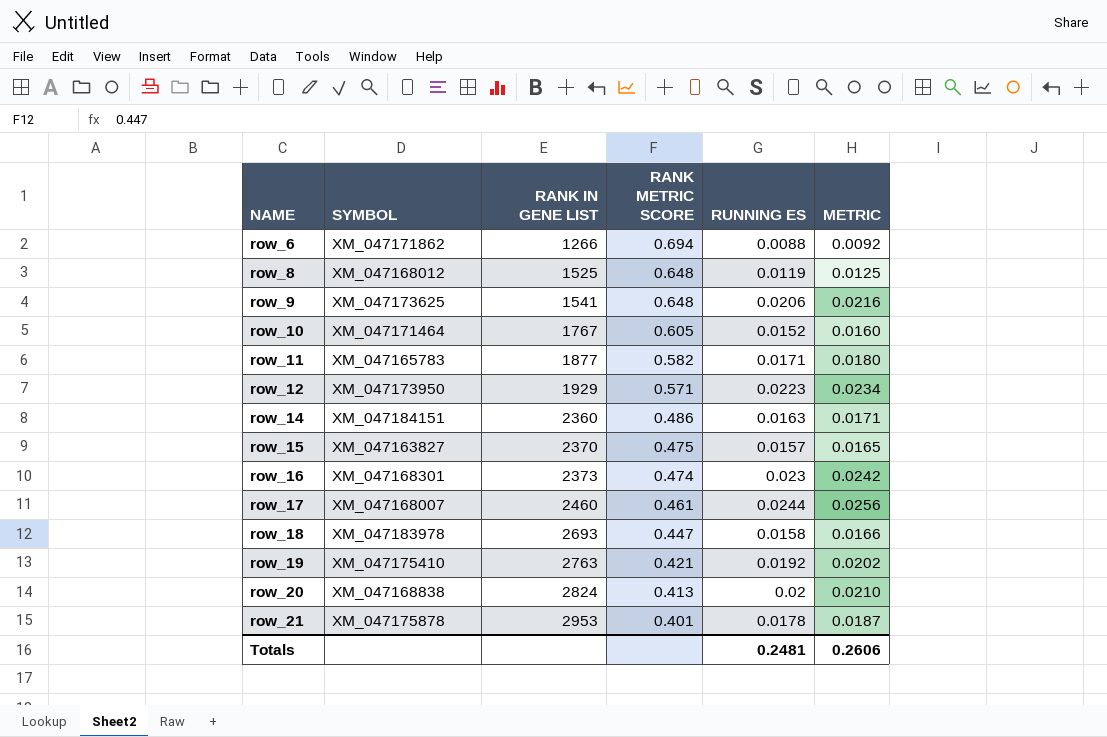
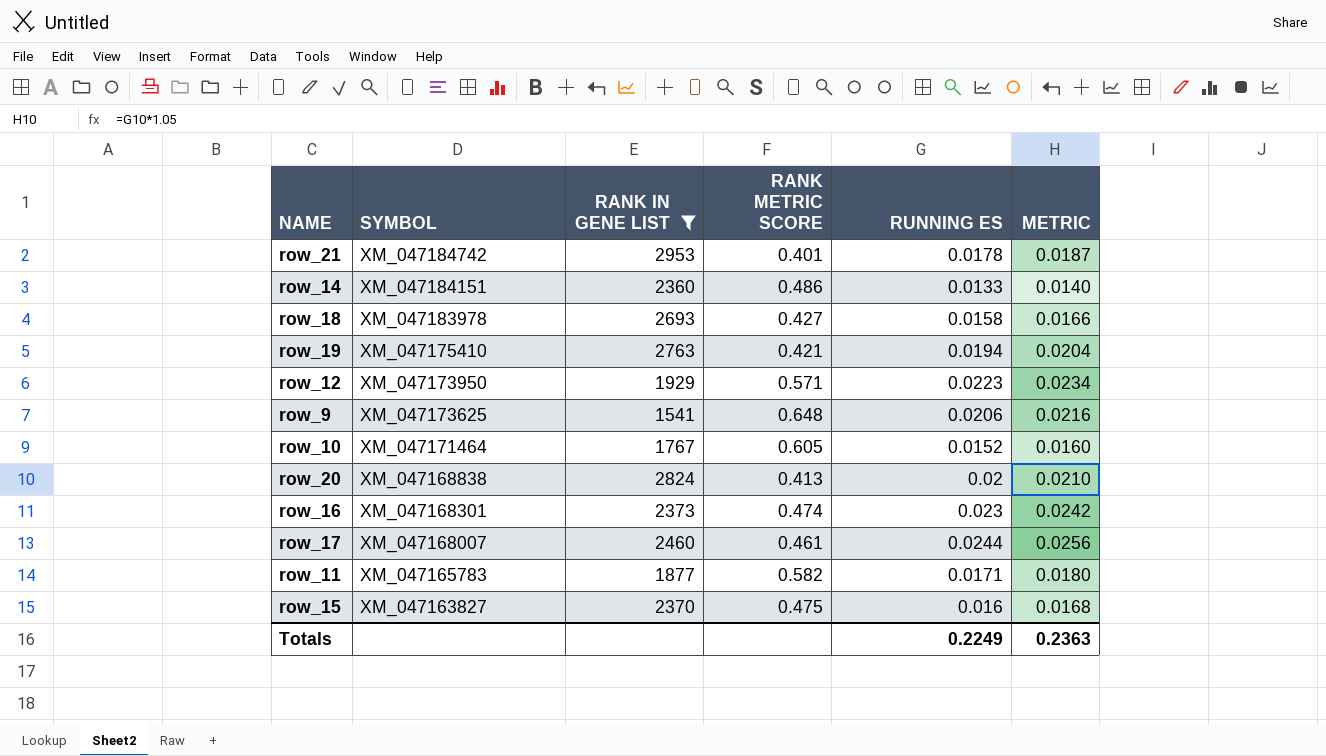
filter: none -> RANK IN GENE LIST >= 1541
row order: NAME ascending -> SYMBOL descending
row_21 | SYMBOL: XM_047175878 -> XM_047184742
row_14 | RUNNING ES: 0.0163 -> 0.0133
row_14 | METRIC: 0.0171 -> 0.0140
row_18 | RANK METRIC SCORE: 0.447 -> 0.427
row_19 | RUNNING ES: 0.0192 -> 0.0194
row_19 | METRIC: 0.0202 -> 0.0204
row_15 | RUNNING ES: 0.0157 -> 0.016
row_15 | METRIC: 0.0165 -> 0.0168
Totals | RUNNING ES: 0.2481 -> 0.2249
Totals | METRIC: 0.2606 -> 0.2363

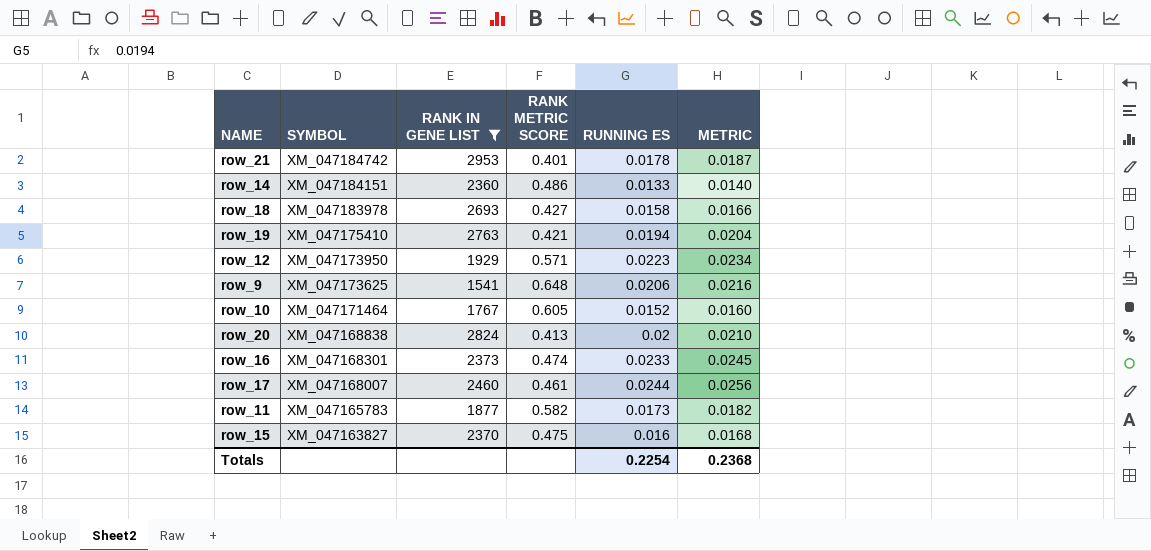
row_16 | RUNNING ES: 0.023 -> 0.0233
row_16 | METRIC: 0.0242 -> 0.0245
row_11 | RUNNING ES: 0.0171 -> 0.0173
row_11 | METRIC: 0.0180 -> 0.0182
Totals | RUNNING ES: 0.2249 -> 0.2254
Totals | METRIC: 0.2363 -> 0.2368

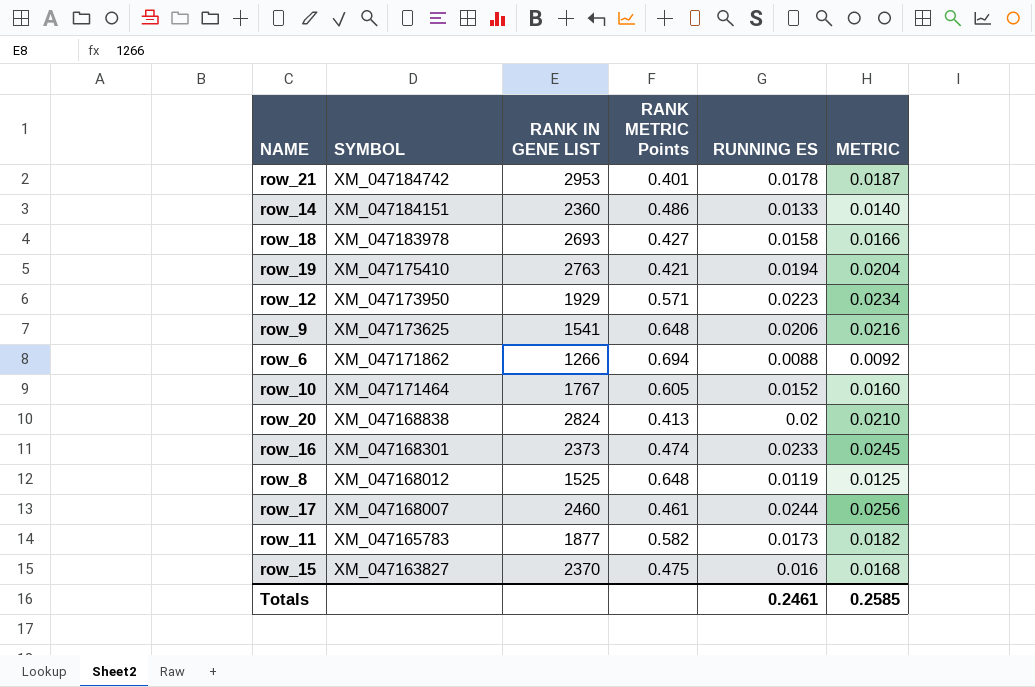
filter: RANK IN GENE LIST >= 1541 -> none
column name: RANK METRIC SCORE -> RANK METRIC Points
Totals | RUNNING ES: 0.2254 -> 0.2461
Totals | METRIC: 0.2368 -> 0.2585

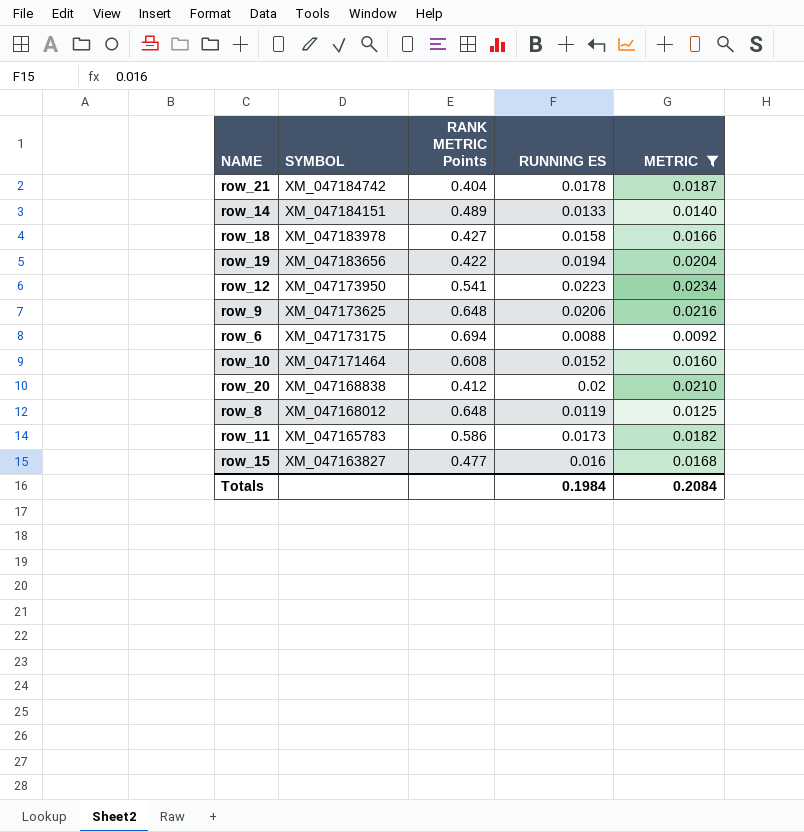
filter: none -> METRIC <= 0.0234
column RANK IN GENE LIST | position: 3 -> none
row_21 | RANK METRIC Points: 0.401 -> 0.404
row_14 | RANK METRIC Points: 0.486 -> 0.489
row_19 | SYMBOL: XM_047175410 -> XM_047183656
row_19 | RANK METRIC Points: 0.421 -> 0.422
row_12 | RANK METRIC Points: 0.571 -> 0.541
row_6 | SYMBOL: XM_047171862 -> XM_047173175
row_10 | RANK METRIC Points: 0.605 -> 0.608
row_20 | RANK METRIC Points: 0.413 -> 0.412
row_11 | RANK METRIC Points: 0.582 -> 0.586
row_15 | RANK METRIC Points: 0.475 -> 0.477
Totals | RUNNING ES: 0.2461 -> 0.1984
Totals | METRIC: 0.2585 -> 0.2084

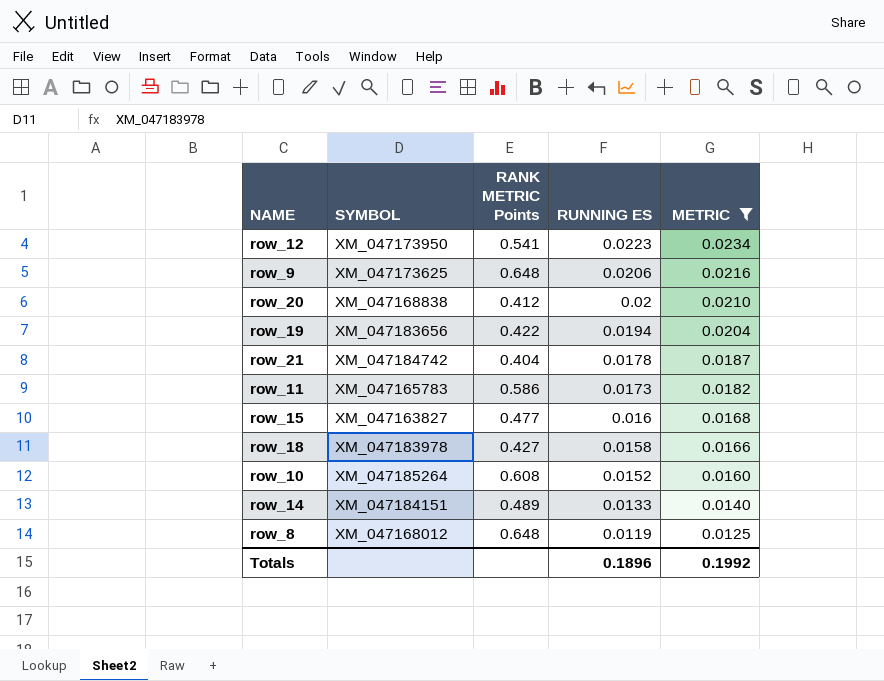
row order: SYMBOL descending -> RUNNING ES descending
row row_6: XM_047173175 | 0.694 | 0.0088 | 0.0092 -> none
row_10 | SYMBOL: XM_047171464 -> XM_047185264
Totals | RUNNING ES: 0.1984 -> 0.1896
Totals | METRIC: 0.2084 -> 0.1992

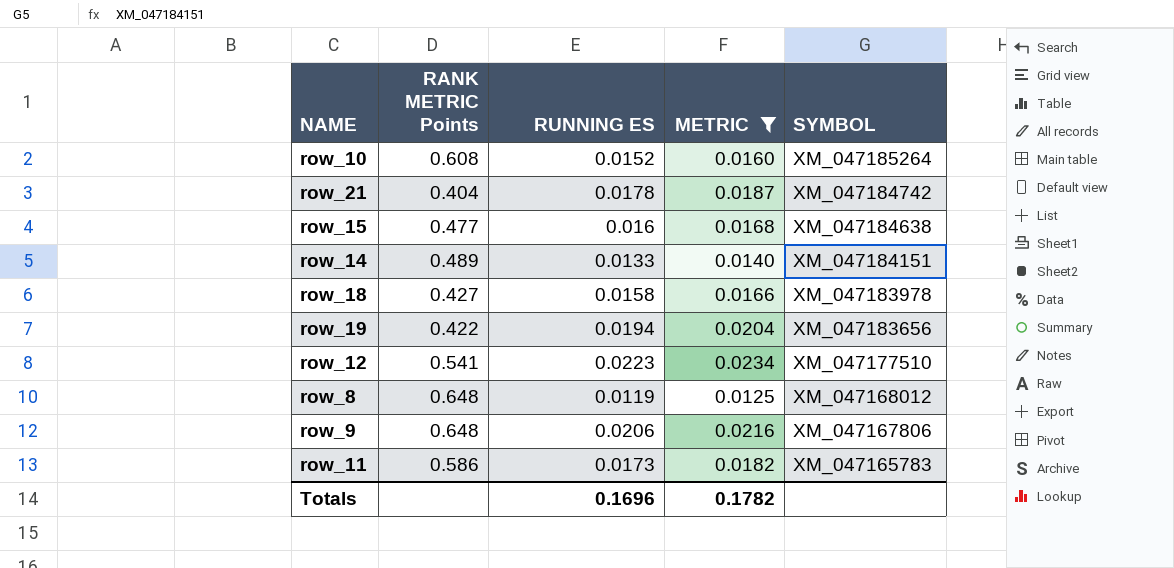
row order: RUNNING ES descending -> SYMBOL descending
column SYMBOL | position: 2 -> 5
row row_20: XM_047168838 | 0.412 | 0.02 | 0.0210 -> none
row_15 | SYMBOL: XM_047163827 -> XM_047184638
row_12 | SYMBOL: XM_047173950 -> XM_047177510
row_9 | SYMBOL: XM_047173625 -> XM_047167806
Totals | RUNNING ES: 0.1896 -> 0.1696
Totals | METRIC: 0.1992 -> 0.1782

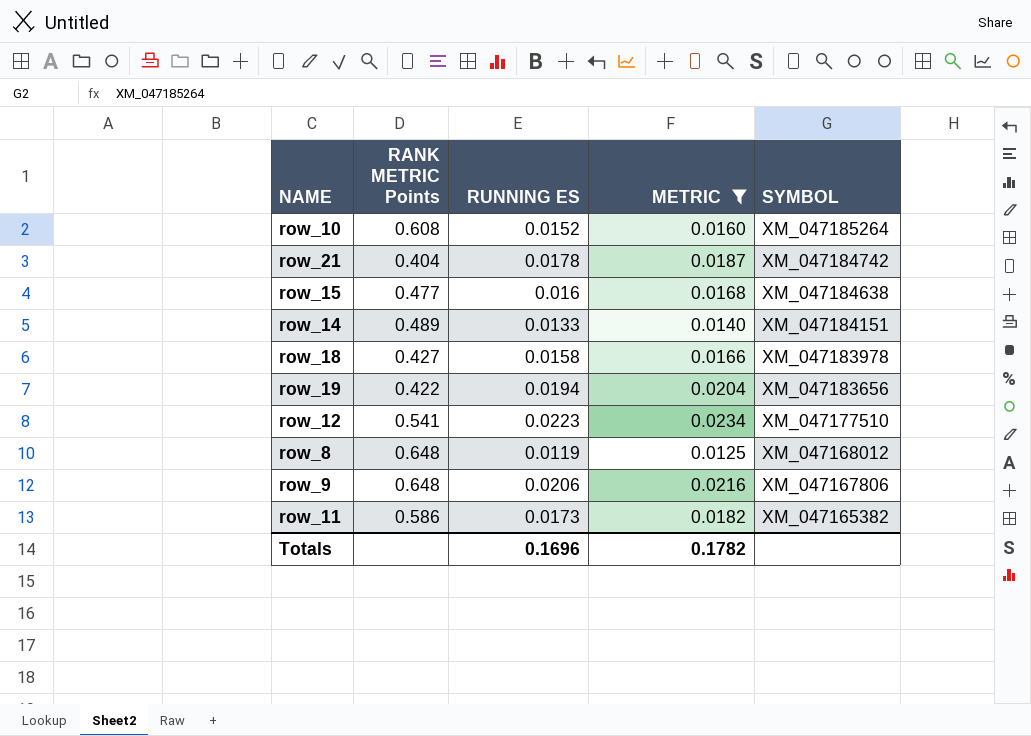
row_11 | SYMBOL: XM_047165783 -> XM_047165382

